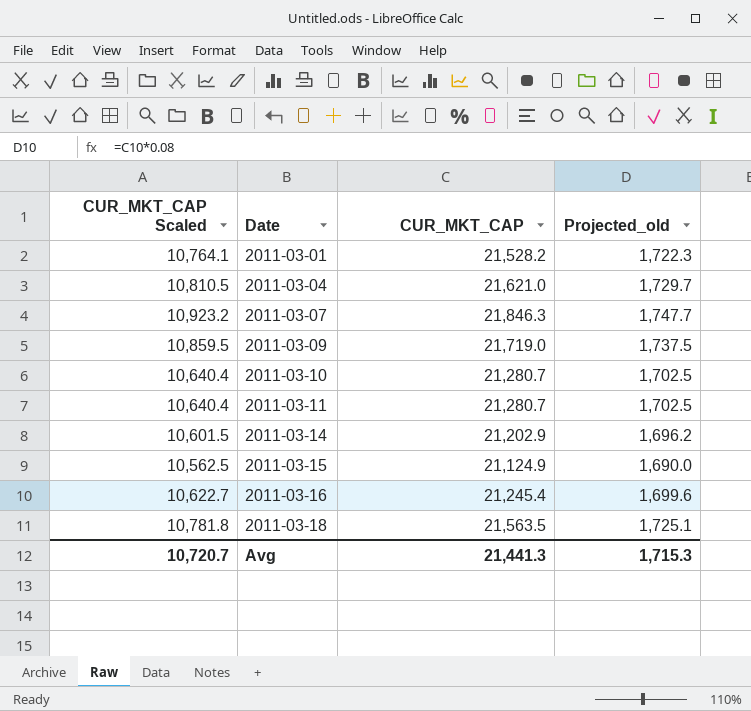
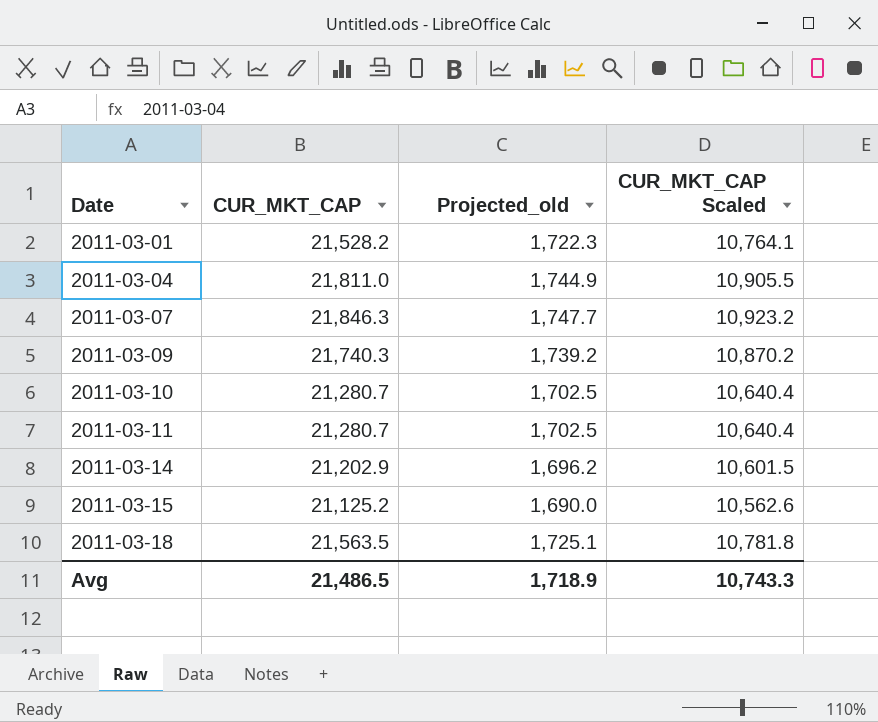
column CUR_MKT_CAP Scaled | position: 1 -> 4
row 2011-03-16: 10,622.7 | 21,245.4 | 1,699.6 -> none
2011-03-04 | CUR_MKT_CAP: 21,621.0 -> 21,811.0
2011-03-04 | Projected_old: 1,729.7 -> 1,744.9
2011-03-04 | CUR_MKT_CAP Scaled: 10,810.5 -> 10,905.5
2011-03-09 | CUR_MKT_CAP: 21,719.0 -> 21,740.3
2011-03-09 | Projected_old: 1,737.5 -> 1,739.2
2011-03-09 | CUR_MKT_CAP Scaled: 10,859.5 -> 10,870.2
2011-03-15 | CUR_MKT_CAP: 21,124.9 -> 21,125.2
2011-03-15 | CUR_MKT_CAP Scaled: 10,562.5 -> 10,562.6
Avg | CUR_MKT_CAP: 21,441.3 -> 21,486.5
Avg | Projected_old: 1,715.3 -> 1,718.9
Avg | CUR_MKT_CAP Scaled: 10,720.7 -> 10,743.3

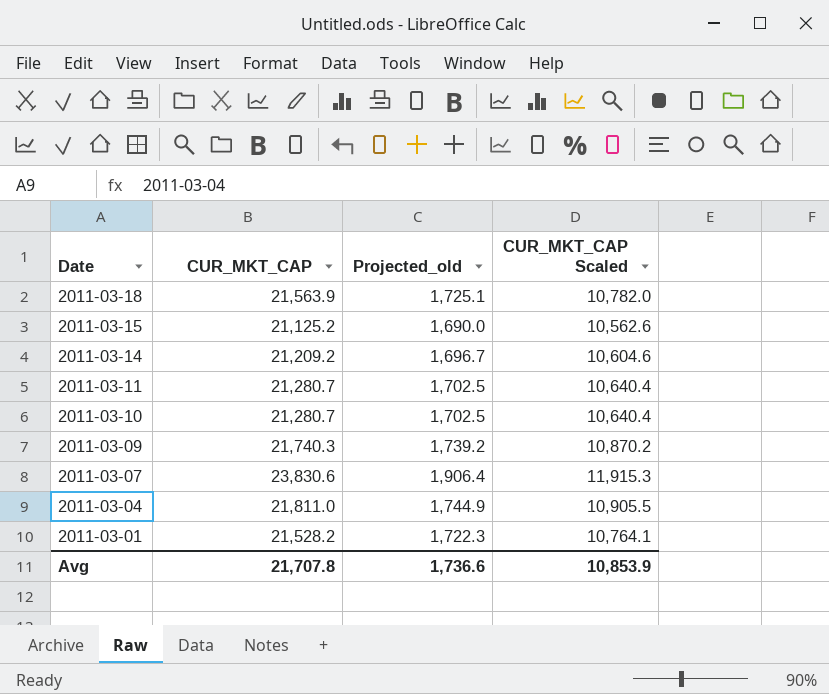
row order: Date ascending -> Date descending
2011-03-18 | CUR_MKT_CAP: 21,563.5 -> 21,563.9
2011-03-18 | CUR_MKT_CAP Scaled: 10,781.8 -> 10,782.0
2011-03-14 | CUR_MKT_CAP: 21,202.9 -> 21,209.2
2011-03-14 | Projected_old: 1,696.2 -> 1,696.7
2011-03-14 | CUR_MKT_CAP Scaled: 10,601.5 -> 10,604.6
2011-03-07 | CUR_MKT_CAP: 21,846.3 -> 23,830.6
2011-03-07 | Projected_old: 1,747.7 -> 1,906.4
2011-03-07 | CUR_MKT_CAP Scaled: 10,923.2 -> 11,915.3
Avg | CUR_MKT_CAP: 21,486.5 -> 21,707.8
Avg | Projected_old: 1,718.9 -> 1,736.6
Avg | CUR_MKT_CAP Scaled: 10,743.3 -> 10,853.9

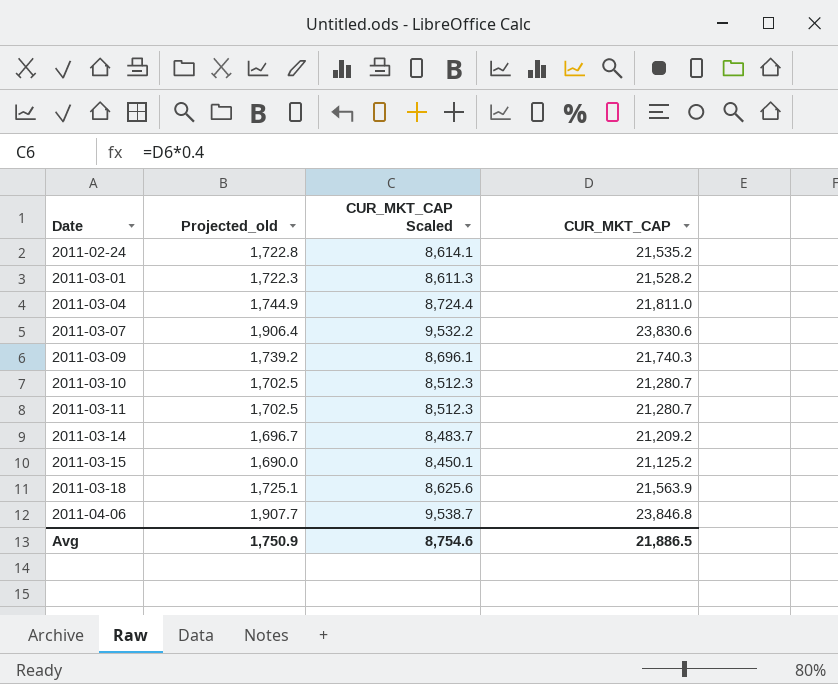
row order: Date descending -> Date ascending
column CUR_MKT_CAP Scaled | formula: [CUR_MKT_CAP] * 0.5 -> [CUR_MKT_CAP] * 0.4
column CUR_MKT_CAP | position: 2 -> 4
row 2011-02-24: none -> 1,722.8 | 8,614.1 | 21,535.2
row 2011-04-06: none -> 1,907.7 | 9,538.7 | 23,846.8
Avg | Projected_old: 1,736.6 -> 1,750.9
Avg | CUR_MKT_CAP Scaled: 10,853.9 -> 8,754.6
Avg | CUR_MKT_CAP: 21,707.8 -> 21,886.5

